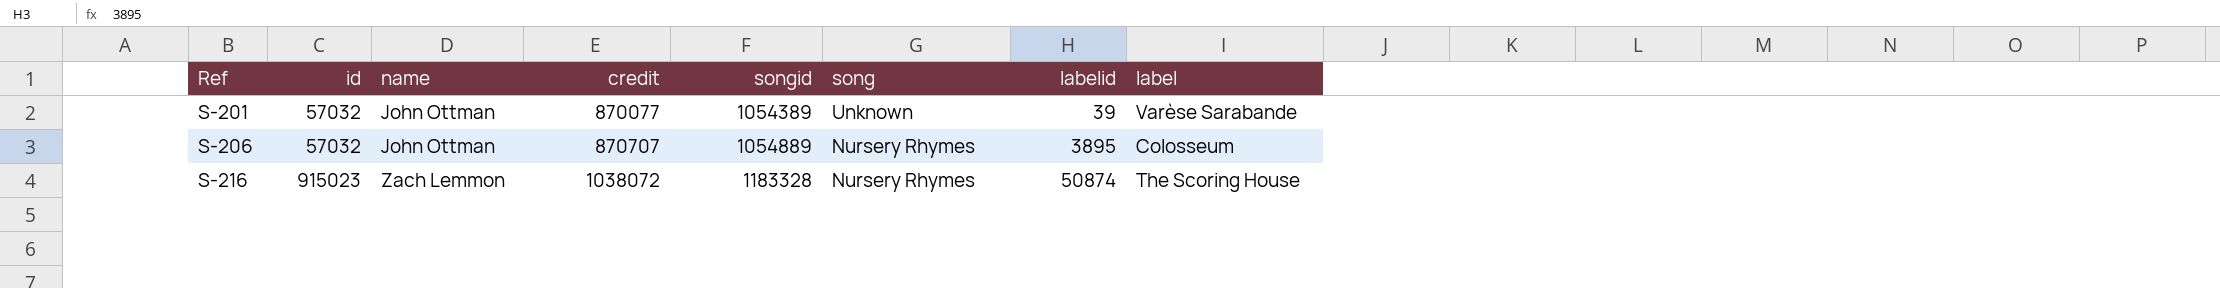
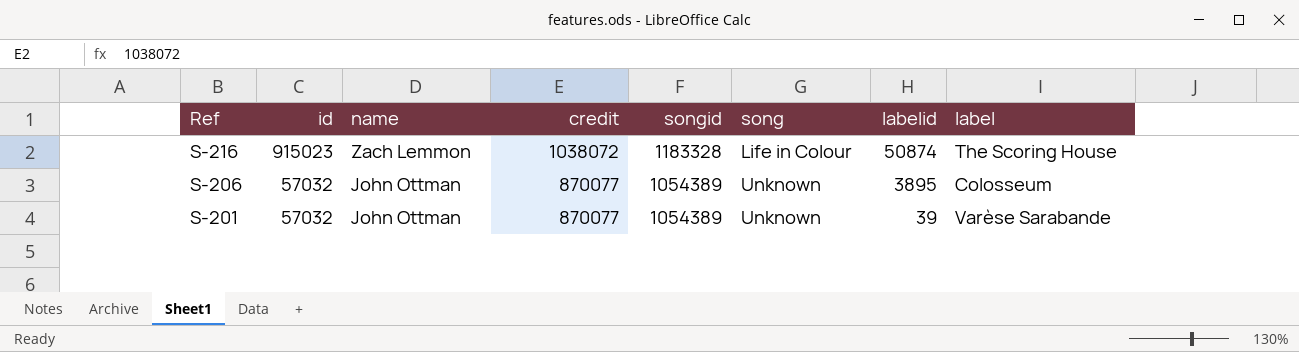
row order: Ref ascending -> Ref descending
S-216 | song: Nursery Rhymes -> Life in Colour
S-206 | credit: 870707 -> 870077
S-206 | songid: 1054889 -> 1054389
S-206 | song: Nursery Rhymes -> Unknown

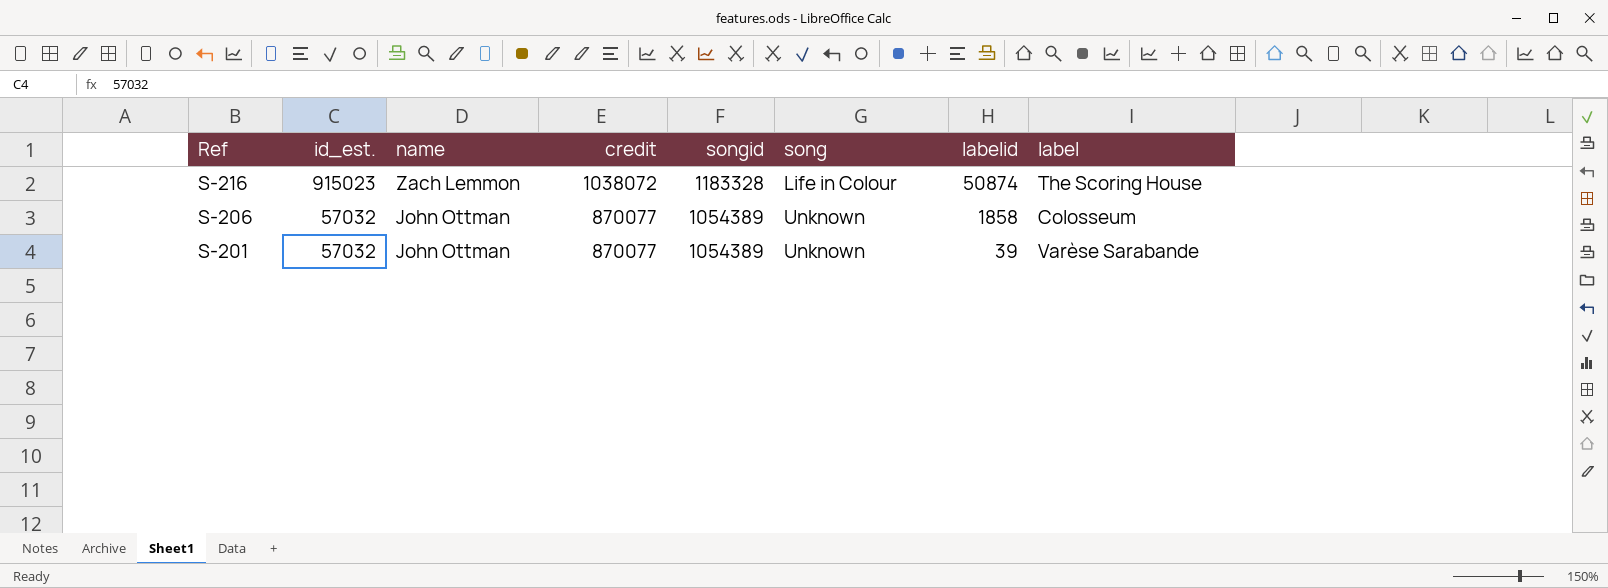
column name: id -> id_est.
S-206 | labelid: 3895 -> 1858

